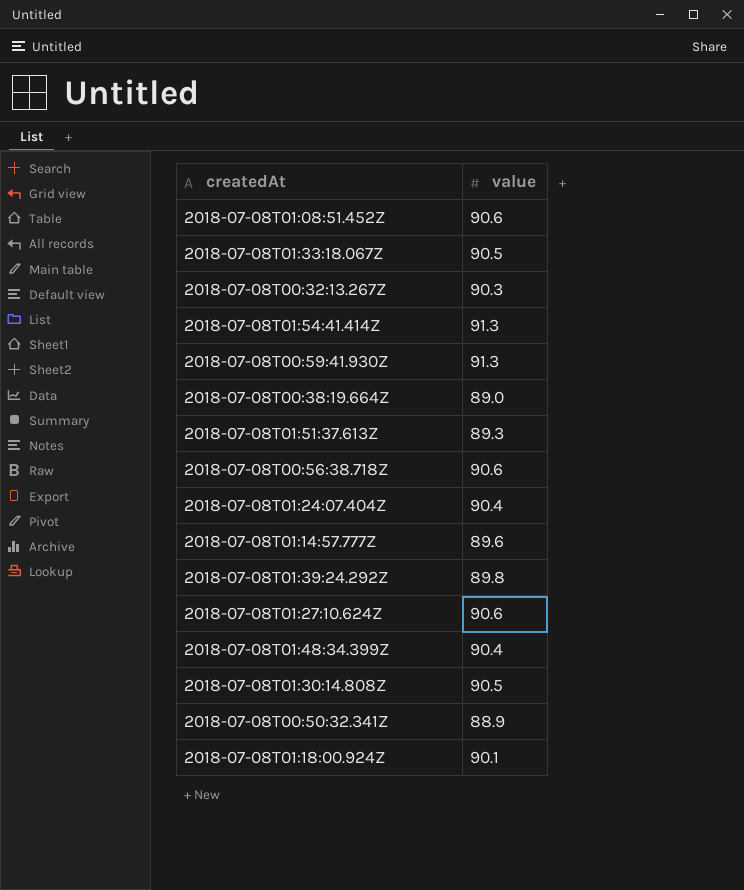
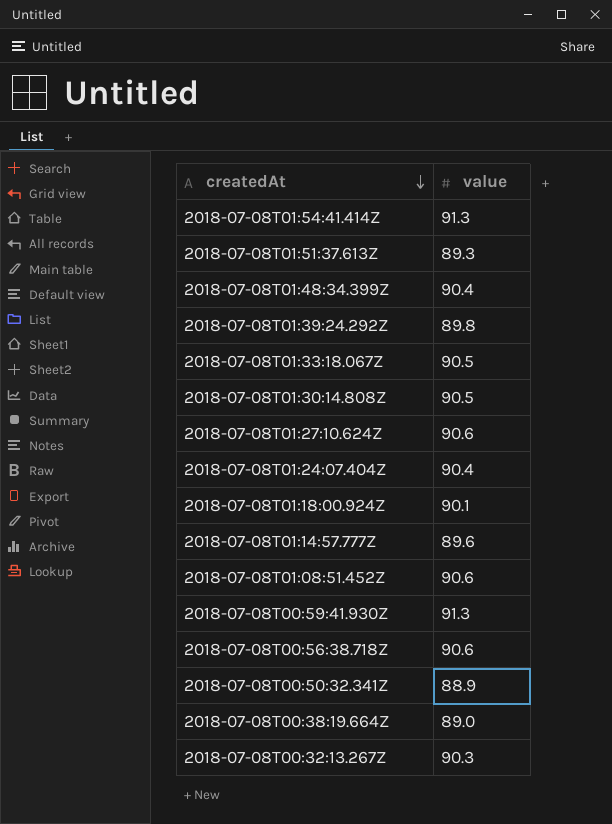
row order: none -> createdAt descending

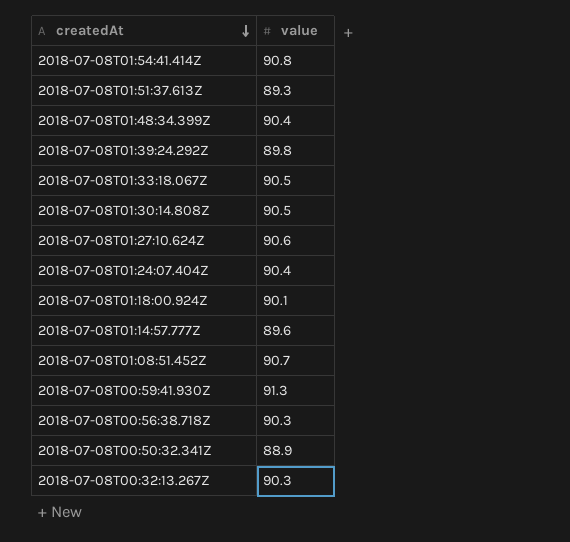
row 2018-07-08T00:38:19.664Z: 89.0 -> none
2018-07-08T01:54:41.414Z | value: 91.3 -> 90.8
2018-07-08T01:08:51.452Z | value: 90.6 -> 90.7
2018-07-08T00:56:38.718Z | value: 90.6 -> 90.3

